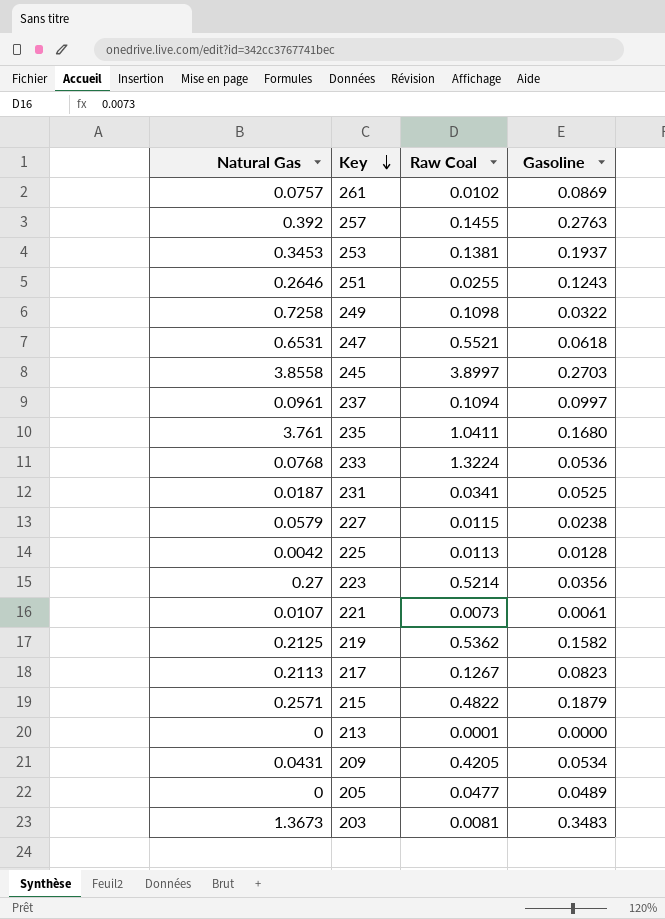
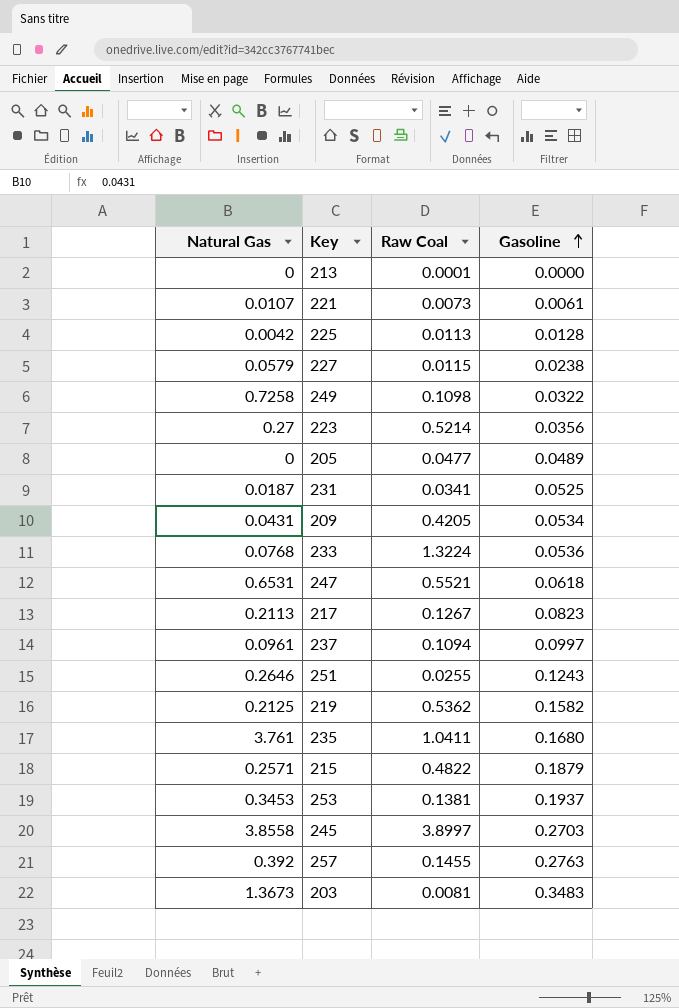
row order: Key descending -> Gasoline ascending
row 261: 0.0757 | 0.0102 | 0.0869 -> none

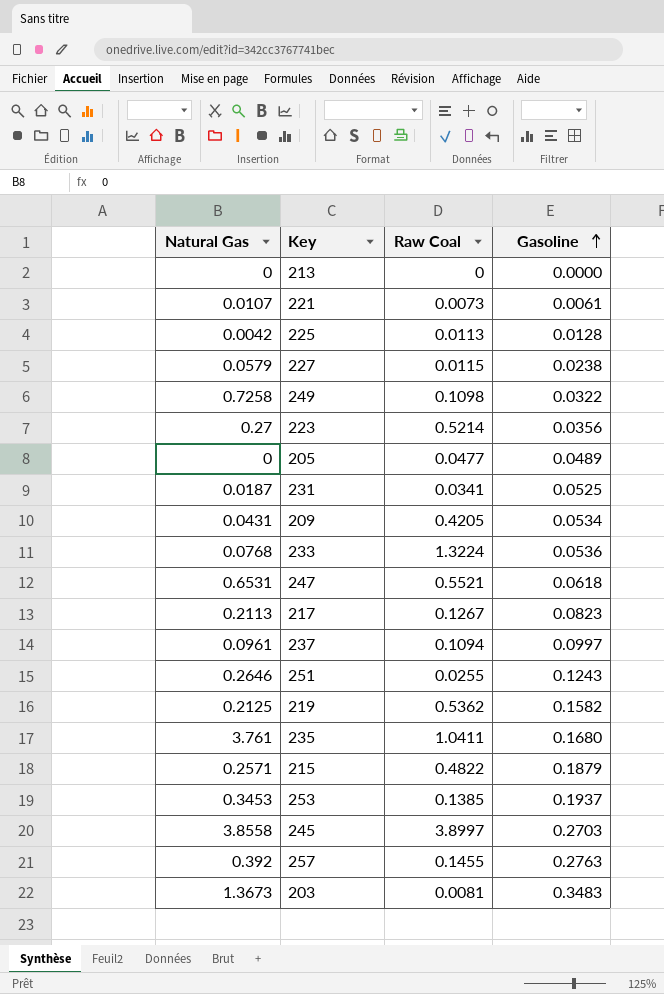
213 | Raw Coal: 0.0001 -> 0
253 | Raw Coal: 0.1381 -> 0.1385

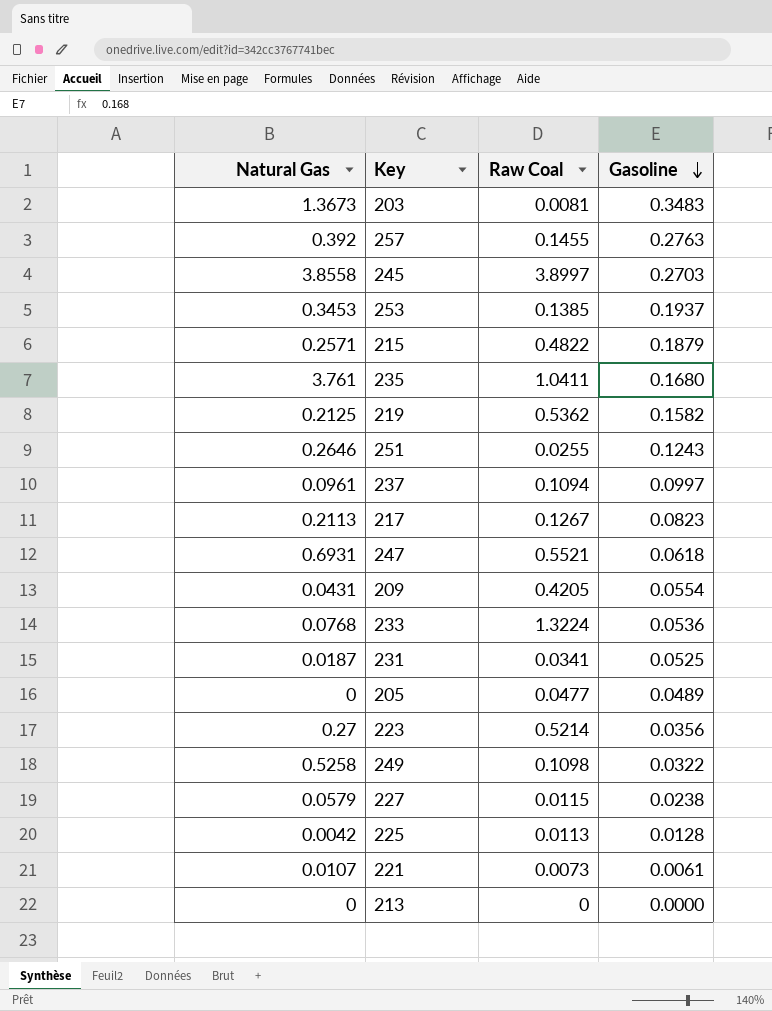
row order: Gasoline ascending -> Gasoline descending
247 | Natural Gas: 0.6531 -> 0.6931
209 | Gasoline: 0.0534 -> 0.0554
249 | Natural Gas: 0.7258 -> 0.5258

